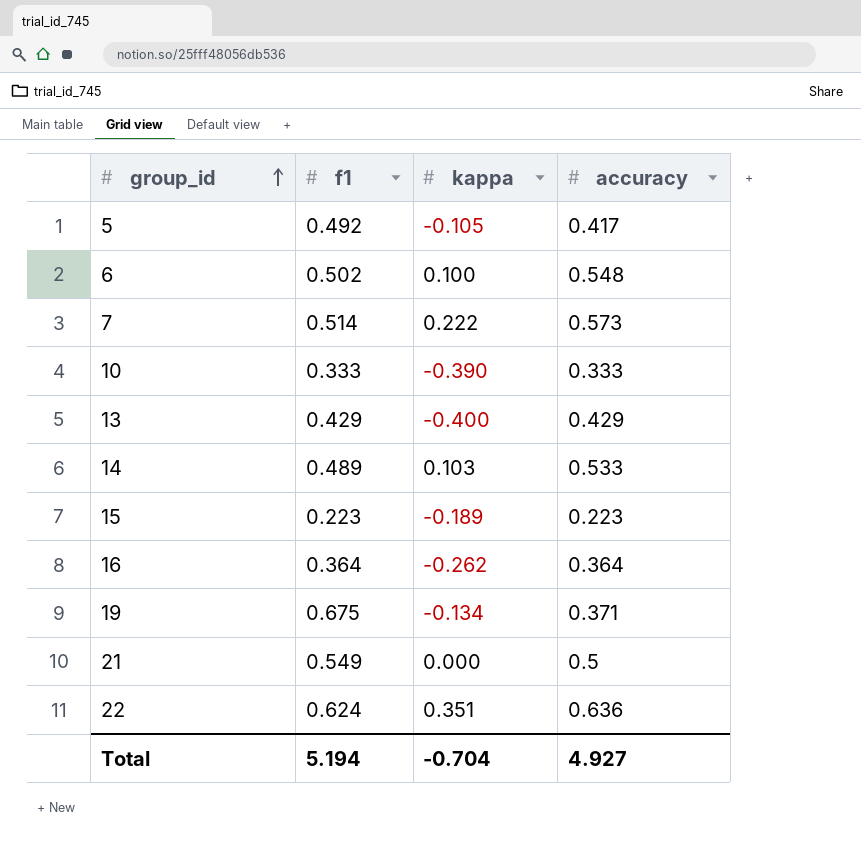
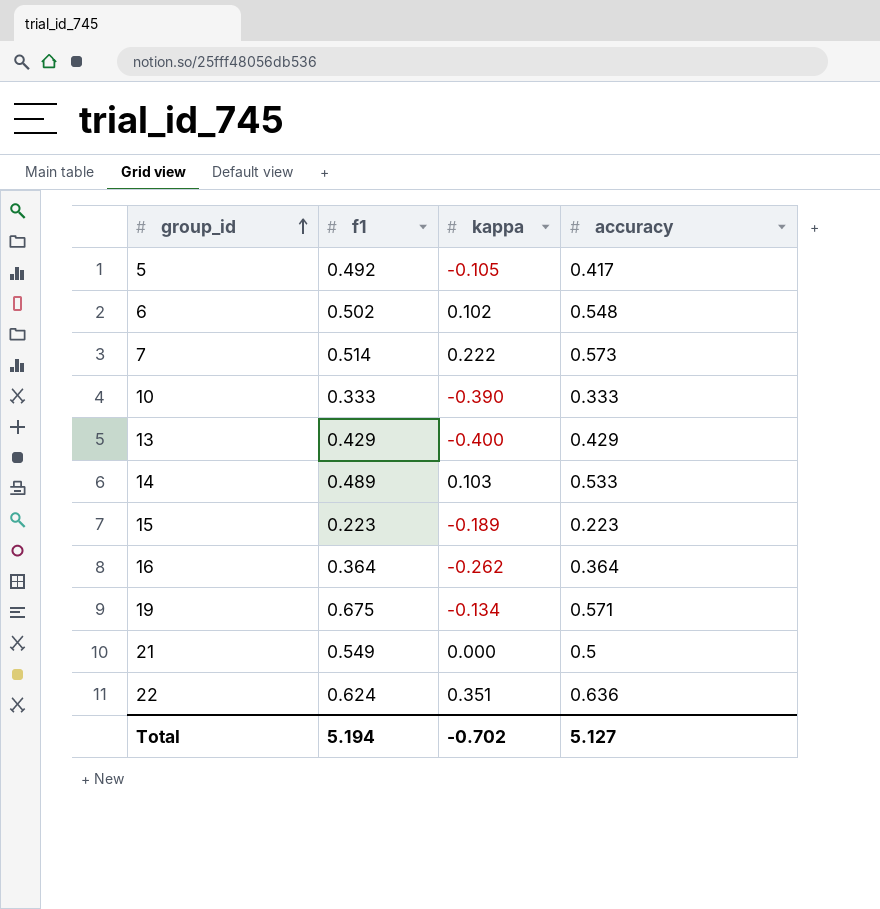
6 | kappa: 0.100 -> 0.102
19 | accuracy: 0.371 -> 0.571
Total | kappa: -0.704 -> -0.702
Total | accuracy: 4.927 -> 5.127

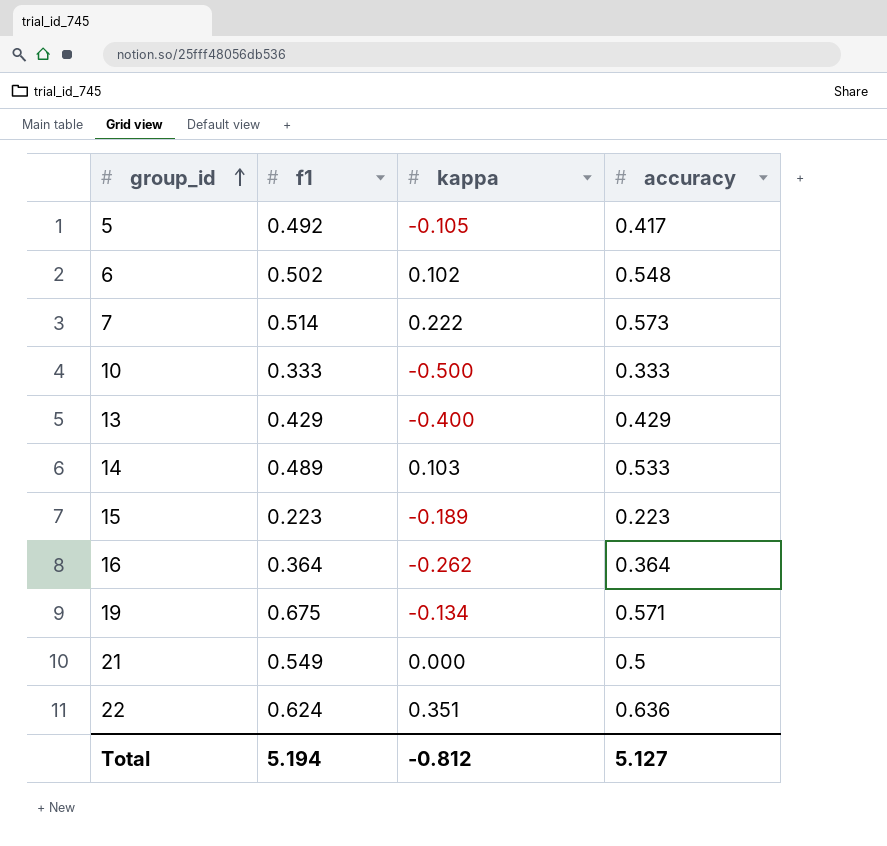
10 | kappa: -0.390 -> -0.500
Total | kappa: -0.702 -> -0.812

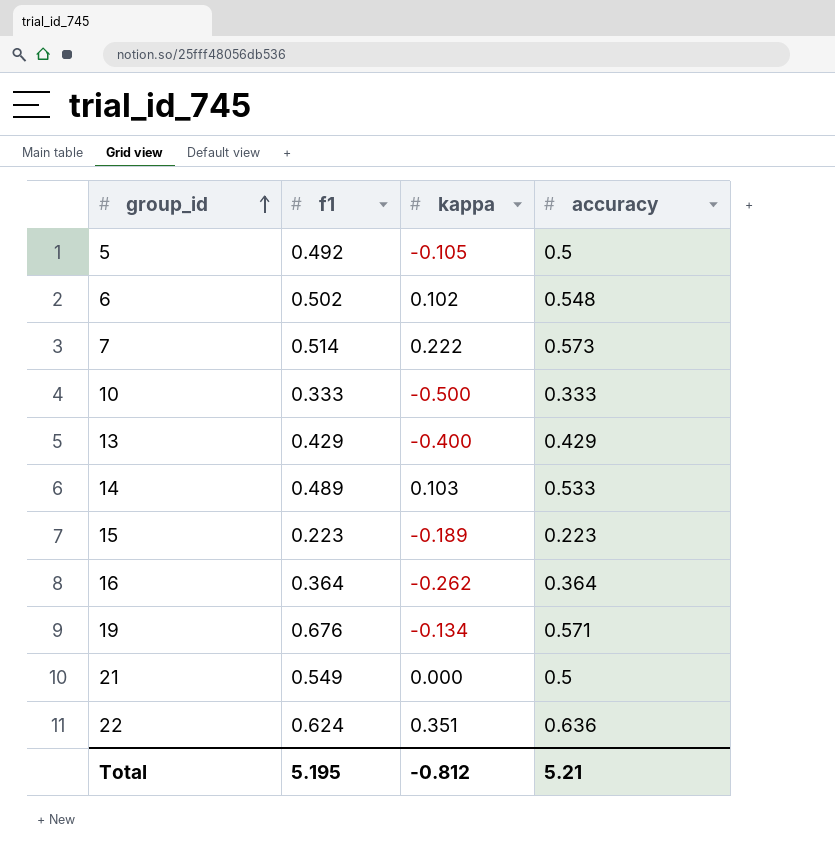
5 | accuracy: 0.417 -> 0.5
19 | f1: 0.675 -> 0.676
Total | f1: 5.194 -> 5.195
Total | accuracy: 5.127 -> 5.21

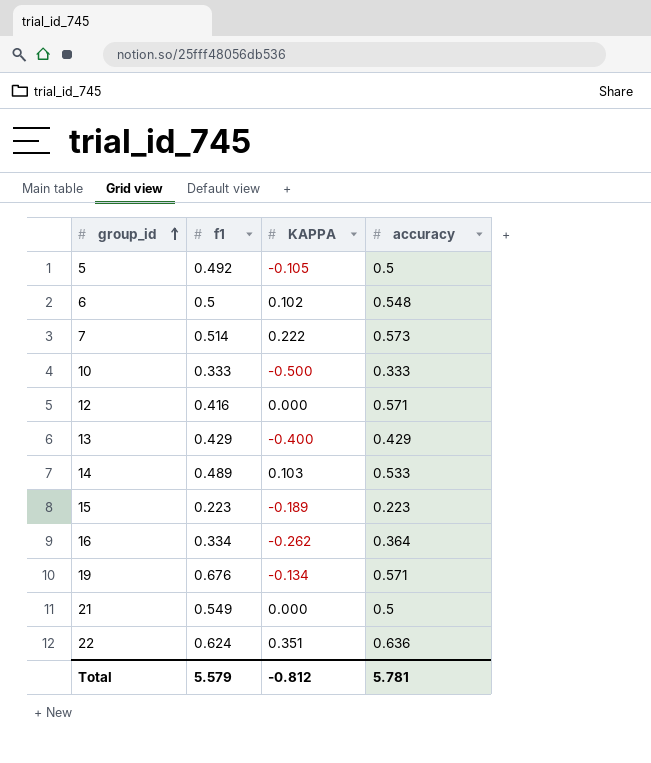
column name: kappa -> KAPPA
6 | f1: 0.502 -> 0.5
row 12: none -> 0.416 | 0.000 | 0.571
16 | f1: 0.364 -> 0.334
Total | f1: 5.195 -> 5.579
Total | accuracy: 5.21 -> 5.781

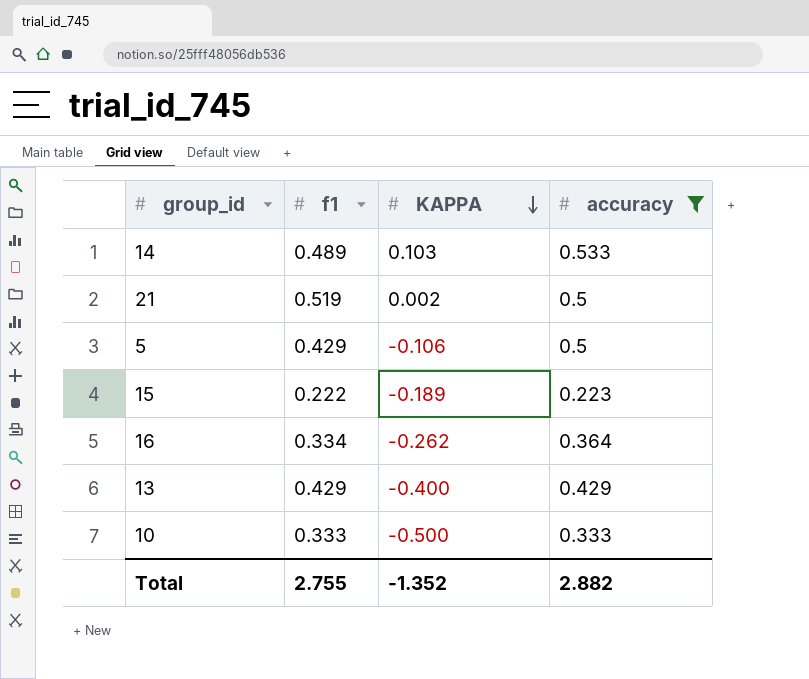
filter: none -> accuracy <= 0.533
row order: group_id ascending -> KAPPA descending
21 | f1: 0.549 -> 0.519
21 | KAPPA: 0.000 -> 0.002
5 | f1: 0.492 -> 0.429
5 | KAPPA: -0.105 -> -0.106
15 | f1: 0.223 -> 0.222
Total | f1: 5.579 -> 2.755
Total | KAPPA: -0.812 -> -1.352
Total | accuracy: 5.781 -> 2.882

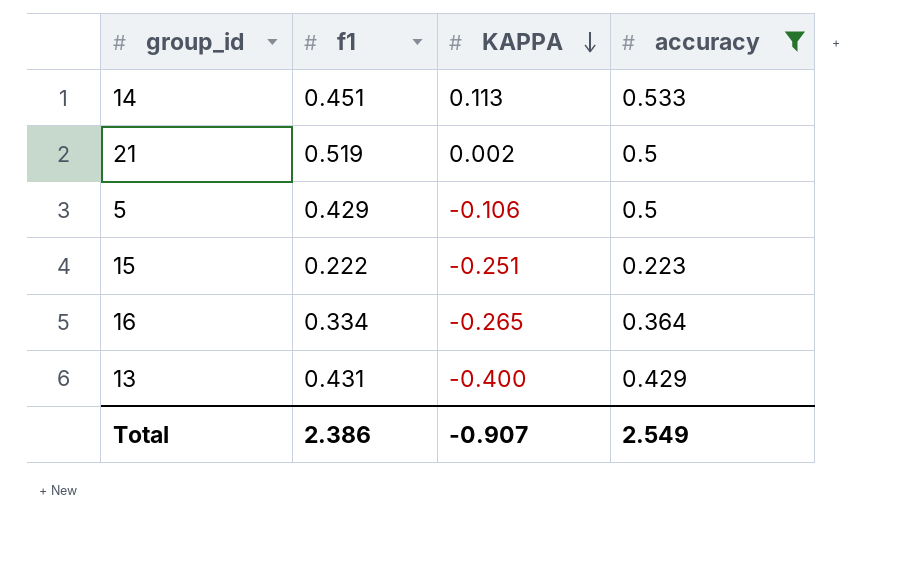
row 10: 0.333 | -0.500 | 0.333 -> none
14 | f1: 0.489 -> 0.451
14 | KAPPA: 0.103 -> 0.113
15 | KAPPA: -0.189 -> -0.251
16 | KAPPA: -0.262 -> -0.265
13 | f1: 0.429 -> 0.431
Total | f1: 2.755 -> 2.386
Total | KAPPA: -1.352 -> -0.907
Total | accuracy: 2.882 -> 2.549

